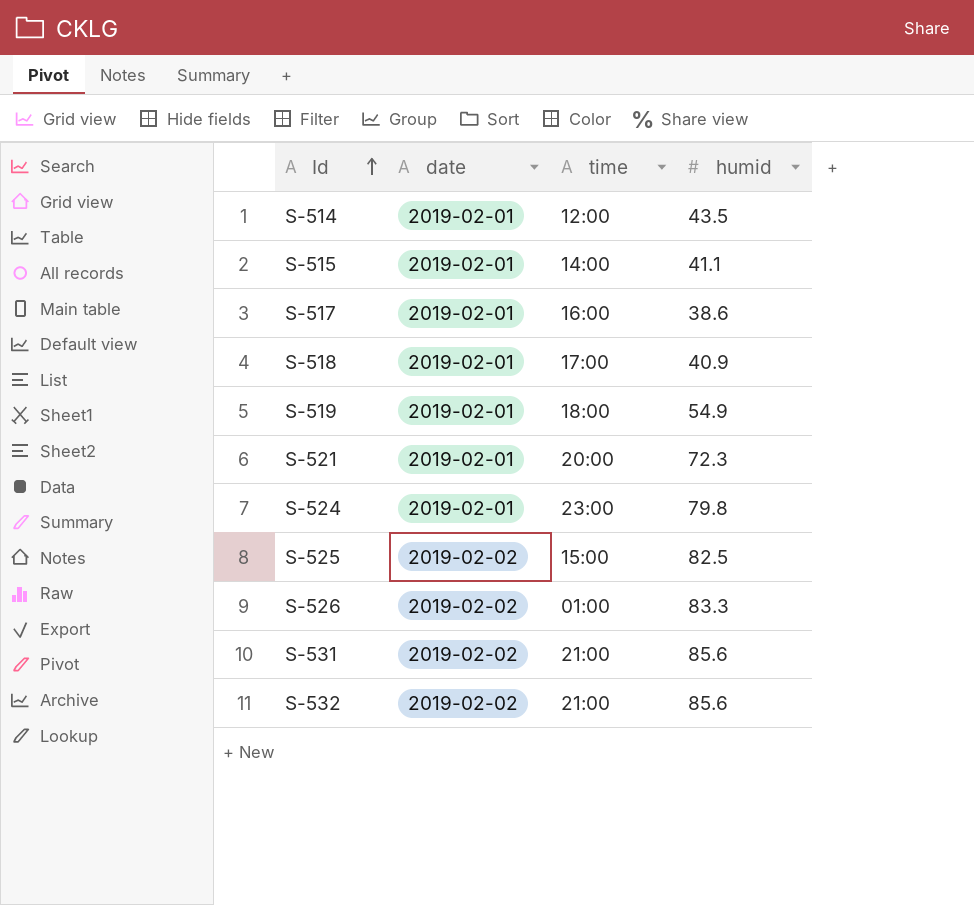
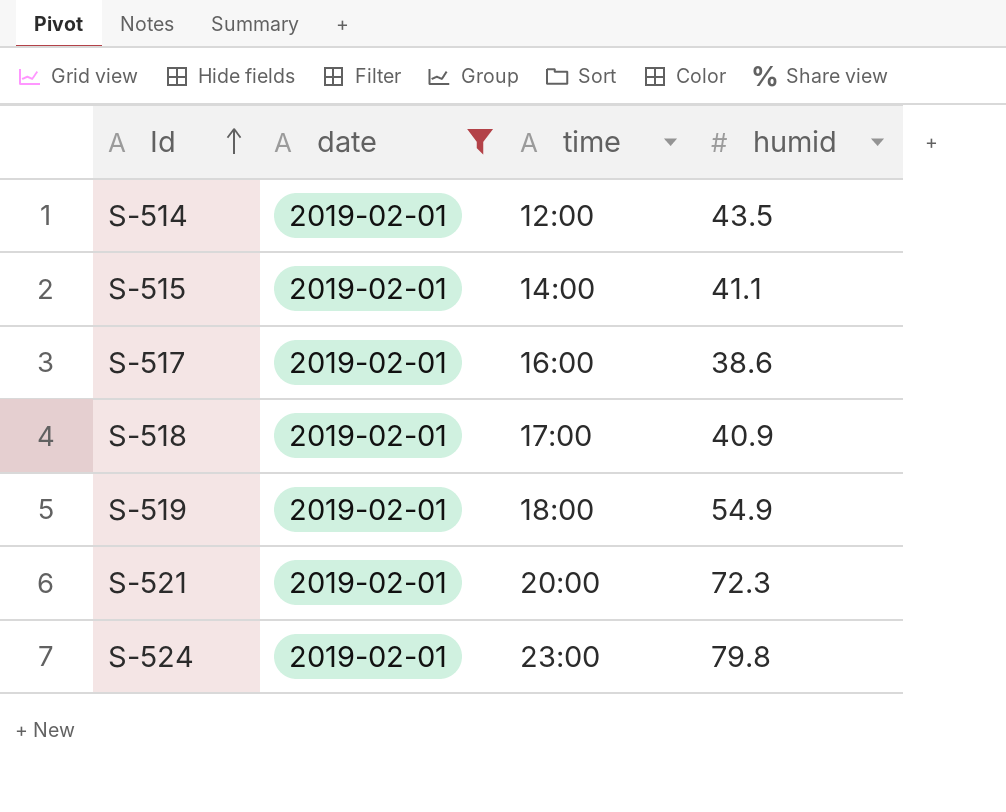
filter: none -> date = 2019-02-01

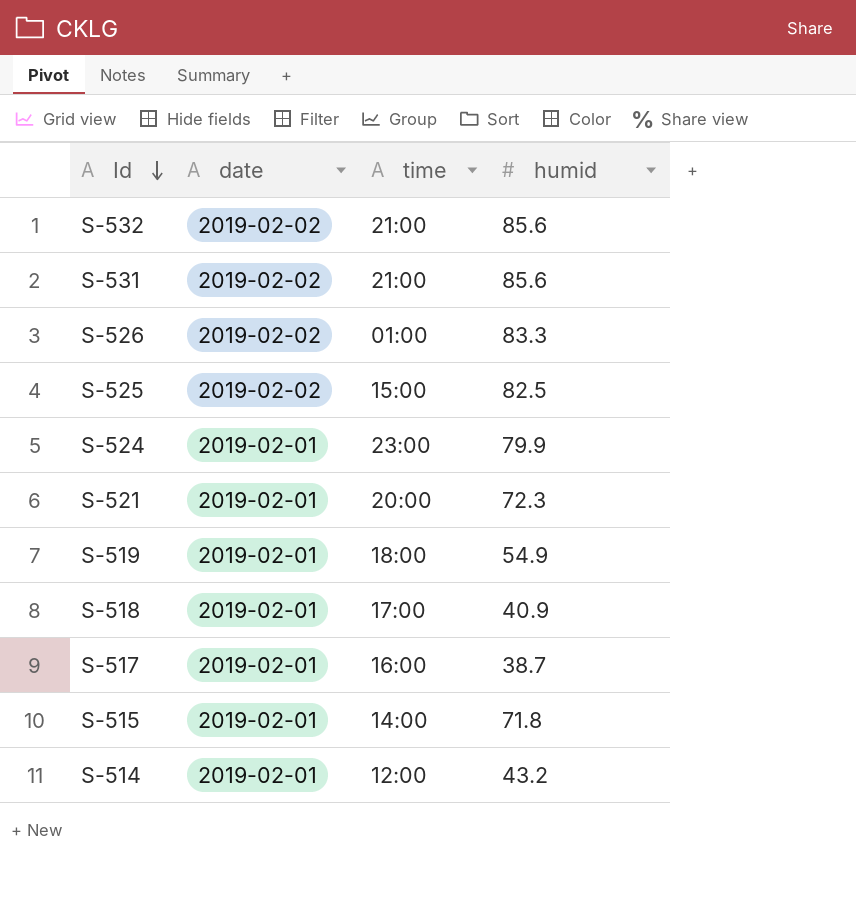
filter: date = 2019-02-01 -> none
row order: Id ascending -> Id descending
S-524 | humid: 79.8 -> 79.9
S-517 | humid: 38.6 -> 38.7
S-515 | humid: 41.1 -> 71.8
S-514 | humid: 43.5 -> 43.2

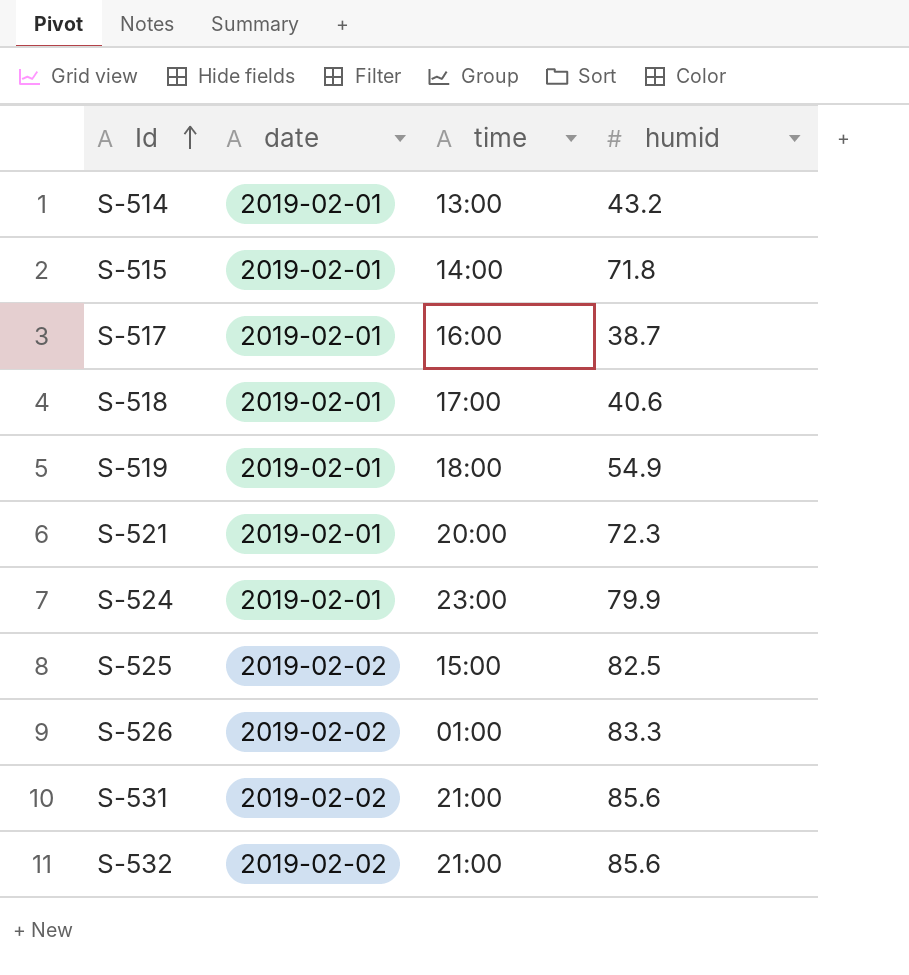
row order: Id descending -> Id ascending
S-514 | time: 12:00 -> 13:00
S-518 | humid: 40.9 -> 40.6

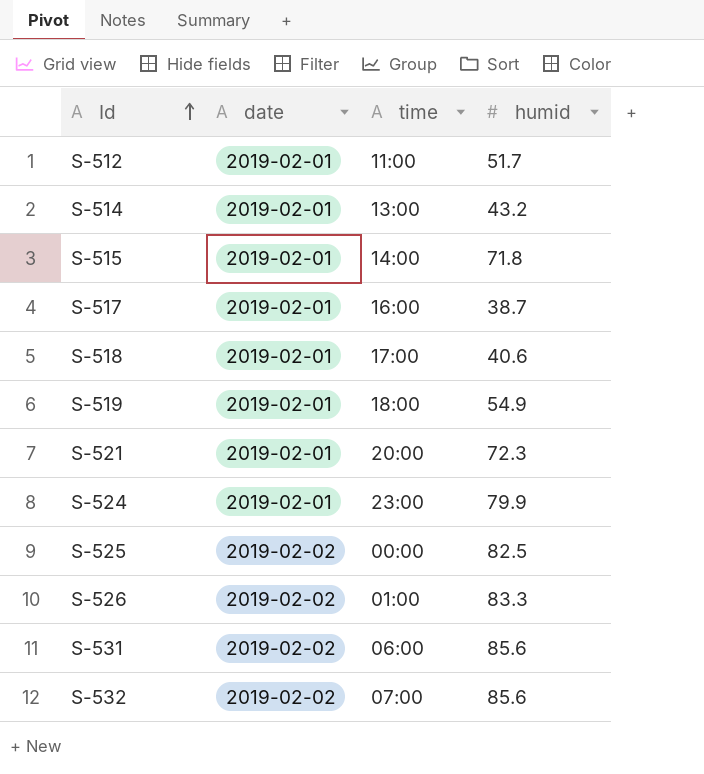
row S-512: none -> 2019-02-01 | 11:00 | 51.7
S-525 | time: 15:00 -> 00:00
S-531 | time: 21:00 -> 06:00
S-532 | time: 21:00 -> 07:00

